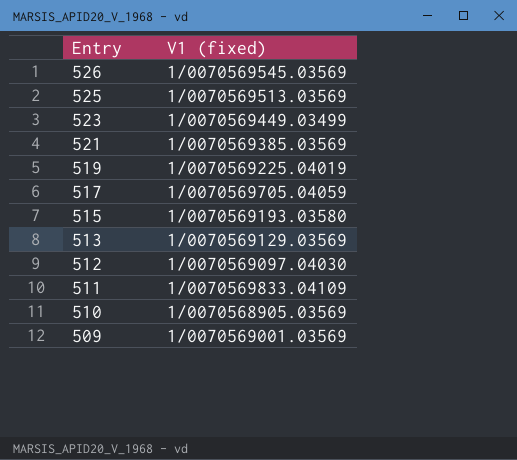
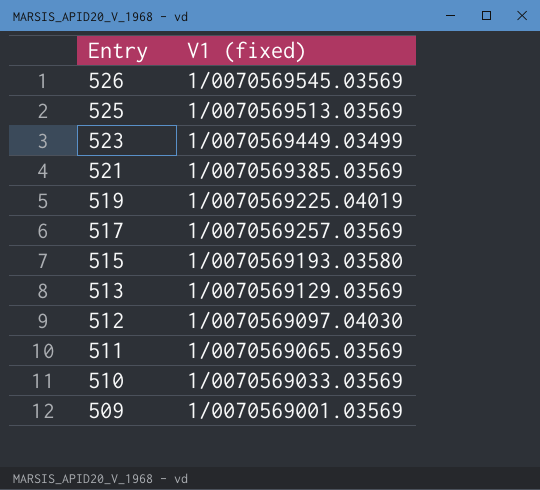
517 | V1 (fixed): 1/0070569705.04059 -> 1/0070569257.03569
511 | V1 (fixed): 1/0070569833.04109 -> 1/0070569065.03569
510 | V1 (fixed): 1/0070568905.03569 -> 1/0070569033.03569

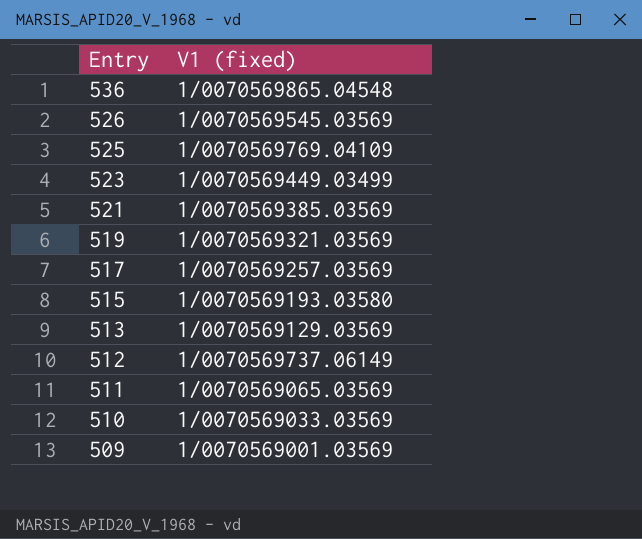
row 536: none -> 1/0070569865.04548
525 | V1 (fixed): 1/0070569513.03569 -> 1/0070569769.04109
519 | V1 (fixed): 1/0070569225.04019 -> 1/0070569321.03569
512 | V1 (fixed): 1/0070569097.04030 -> 1/0070569737.06149

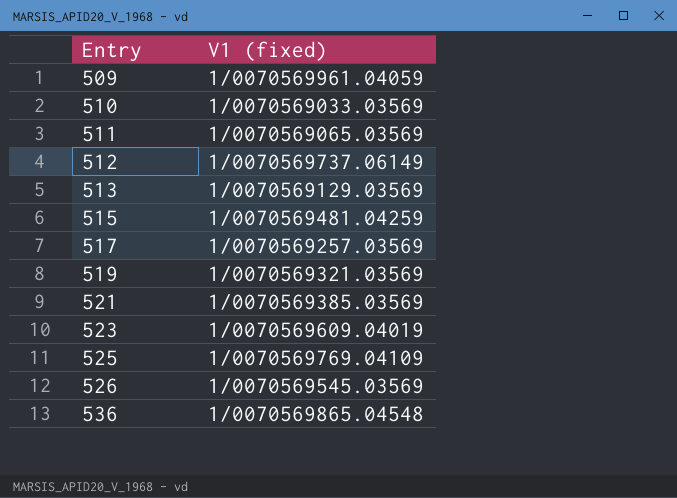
row order: Entry descending -> Entry ascending
509 | V1 (fixed): 1/0070569001.03569 -> 1/0070569961.04059
515 | V1 (fixed): 1/0070569193.03580 -> 1/0070569481.04259
523 | V1 (fixed): 1/0070569449.03499 -> 1/0070569609.04019

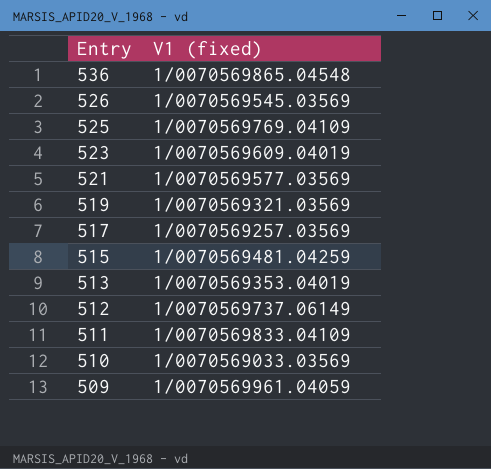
row order: Entry ascending -> Entry descending
521 | V1 (fixed): 1/0070569385.03569 -> 1/0070569577.03569
513 | V1 (fixed): 1/0070569129.03569 -> 1/0070569353.04019
511 | V1 (fixed): 1/0070569065.03569 -> 1/0070569833.04109

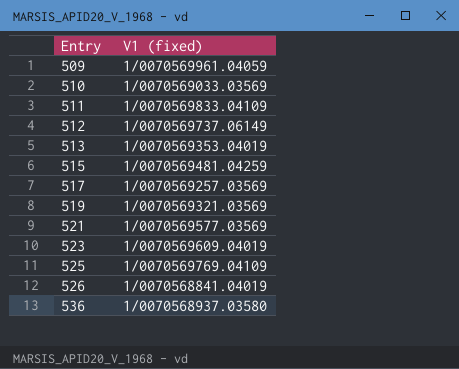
row order: Entry descending -> Entry ascending
526 | V1 (fixed): 1/0070569545.03569 -> 1/0070568841.04019
536 | V1 (fixed): 1/0070569865.04548 -> 1/0070568937.03580

